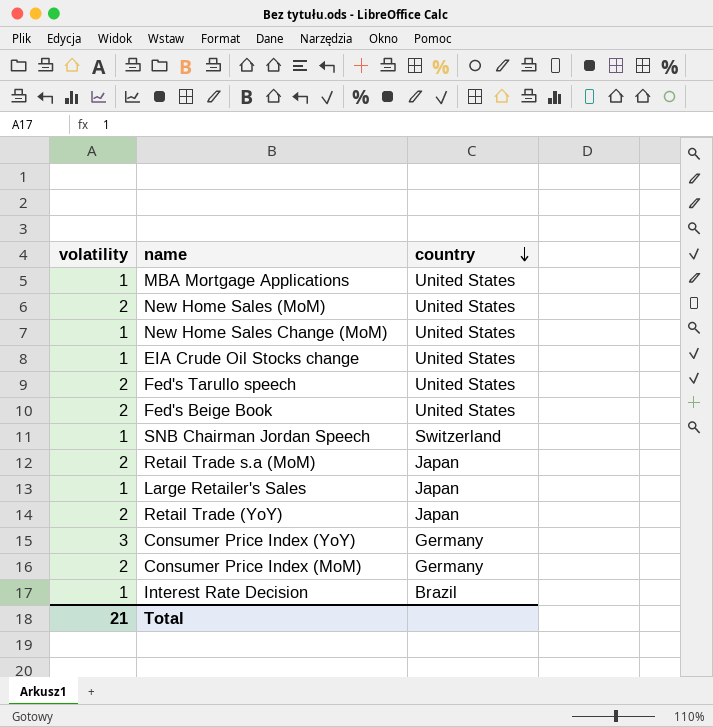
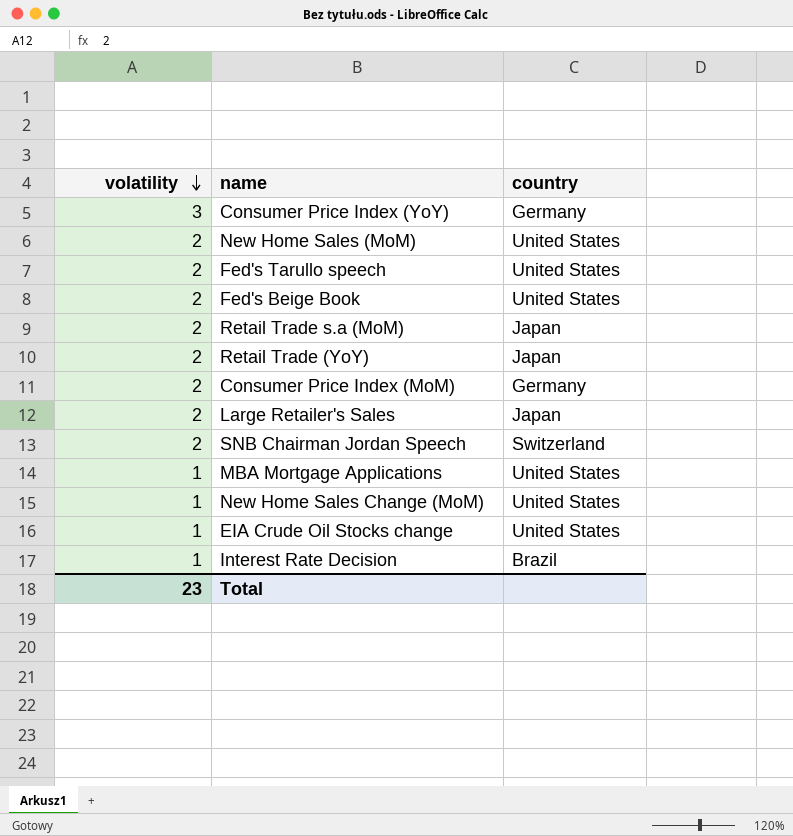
row order: country descending -> volatility descending
Large Retailer's Sales | volatility: 1 -> 2
SNB Chairman Jordan Speech | volatility: 1 -> 2
Total | volatility: 21 -> 23

